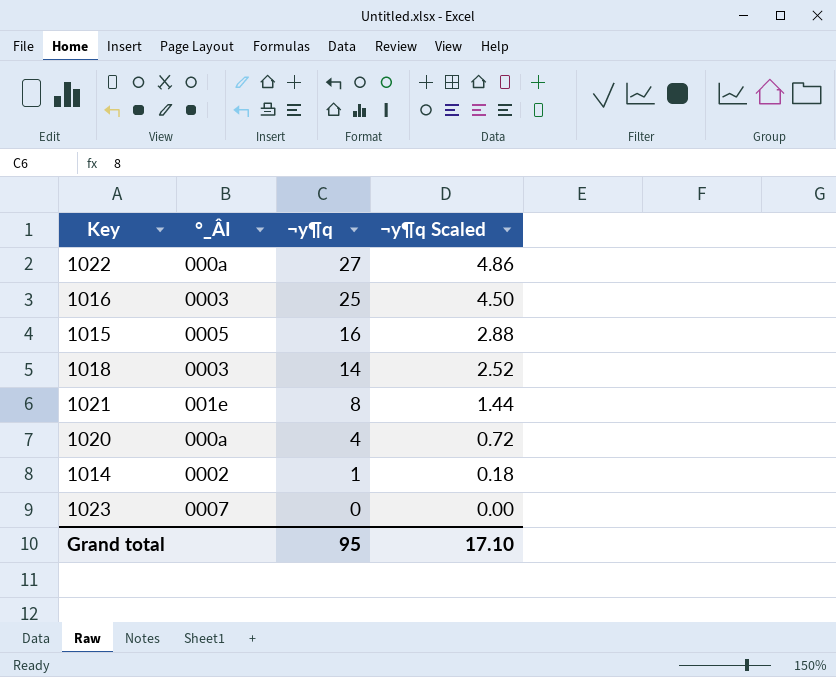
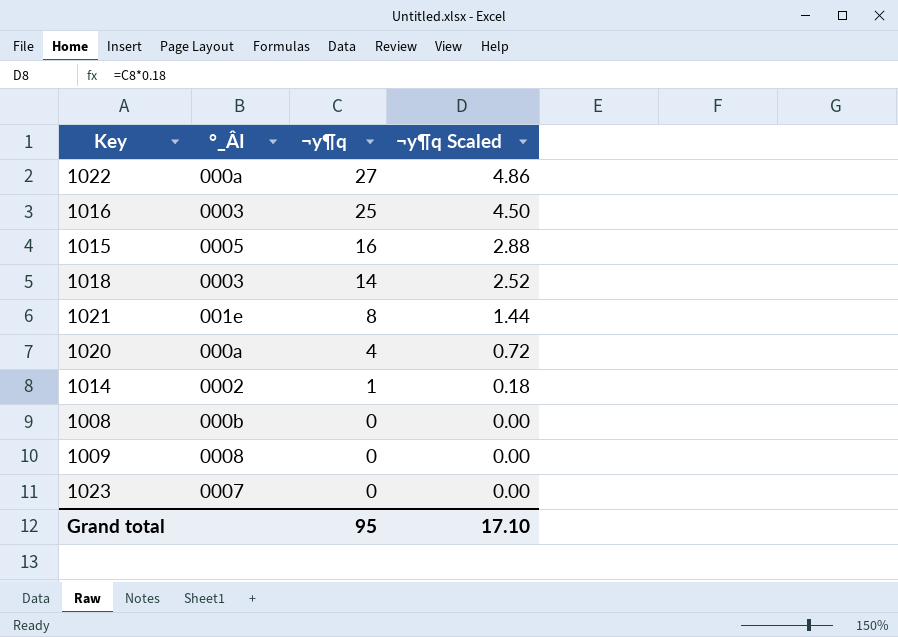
row 1008: none -> 000b | 0 | 0.00
row 1009: none -> 0008 | 0 | 0.00

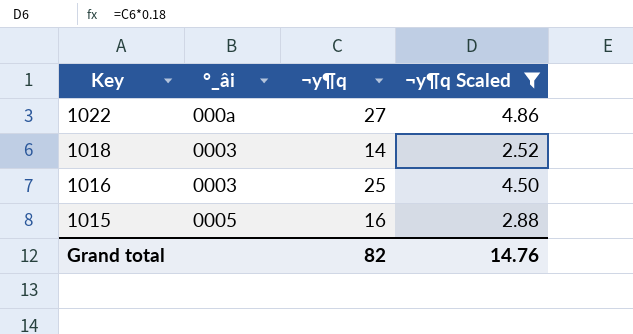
filter: none -> ¬y¶q Scaled >= 2.52
row order: ¬y¶q descending -> Key descending
column name: °_ÂI -> °_âi
Grand total | ¬y¶q: 95 -> 82
Grand total | ¬y¶q Scaled: 17.10 -> 14.76

